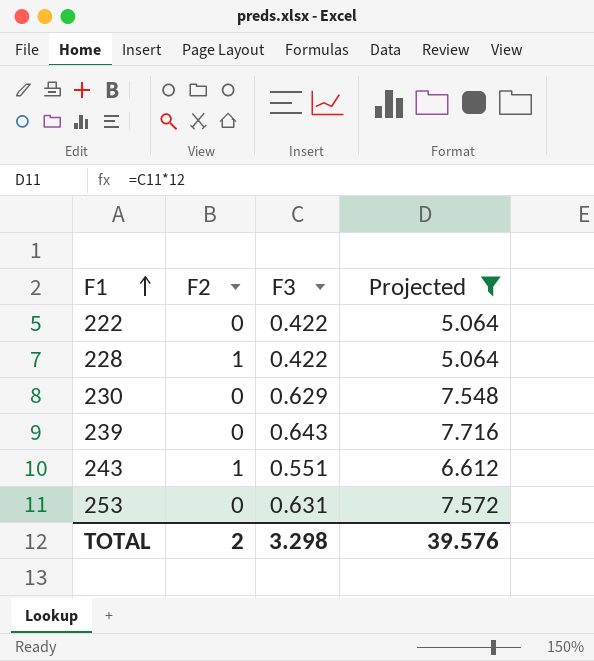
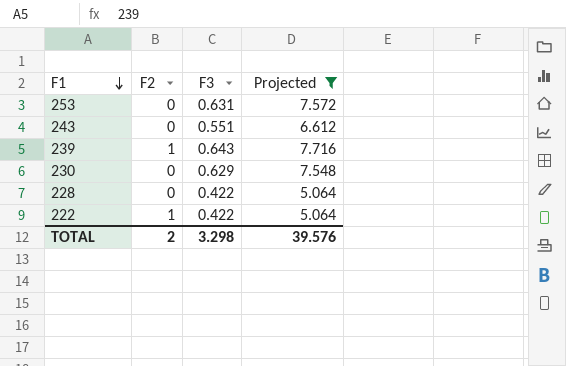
row order: F1 ascending -> F1 descending
243 | F2: 1 -> 0
239 | F2: 0 -> 1
228 | F2: 1 -> 0
222 | F2: 0 -> 1

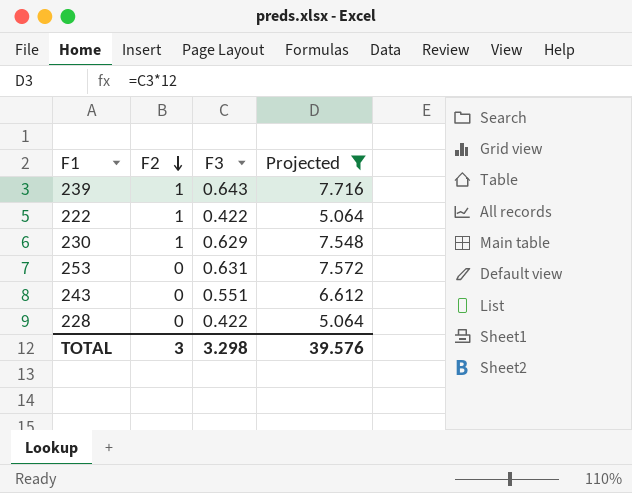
row order: F1 descending -> F2 descending
230 | F2: 0 -> 1
TOTAL | F2: 2 -> 3

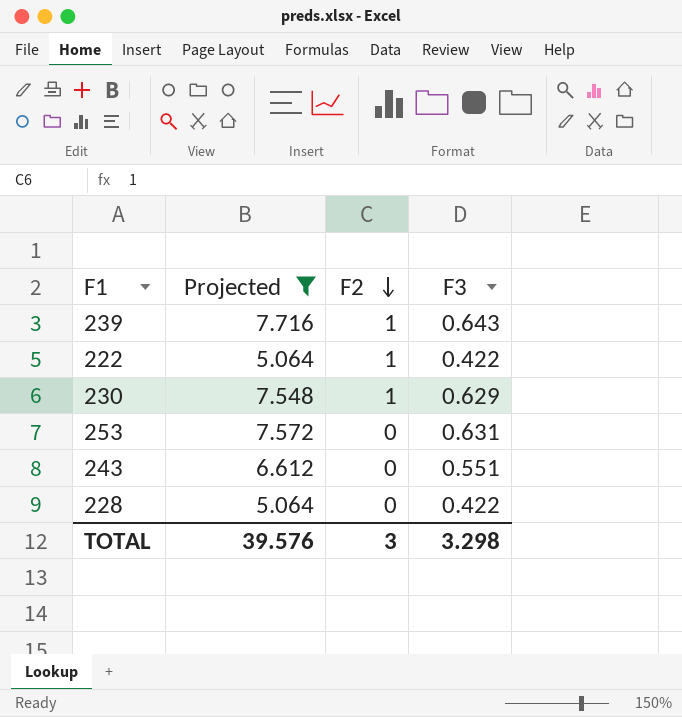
column Projected | position: 4 -> 2

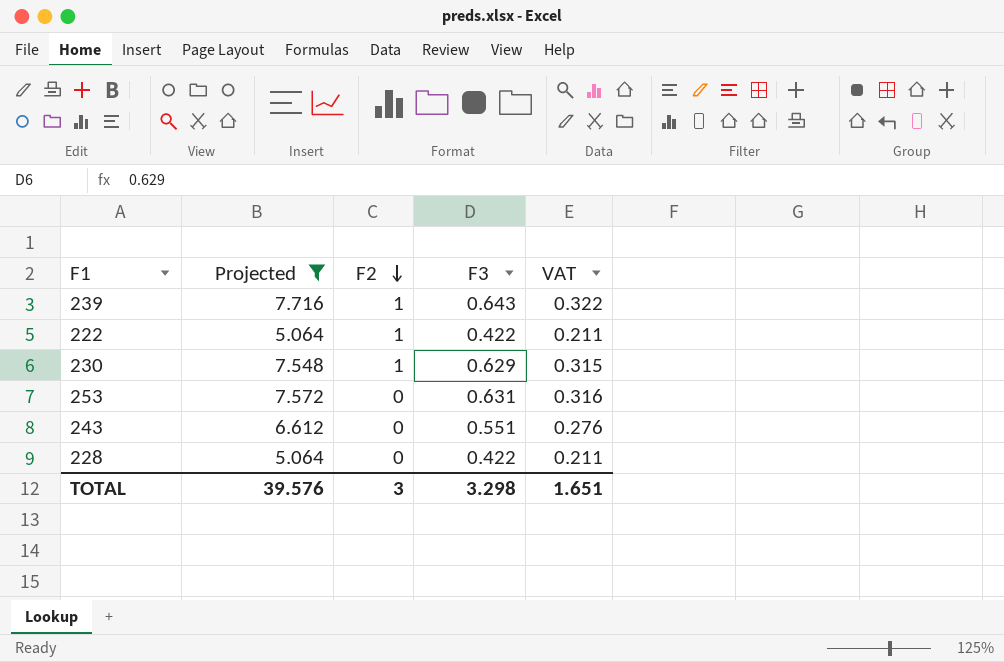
column VAT | formula: none -> [F3] * 0.5

